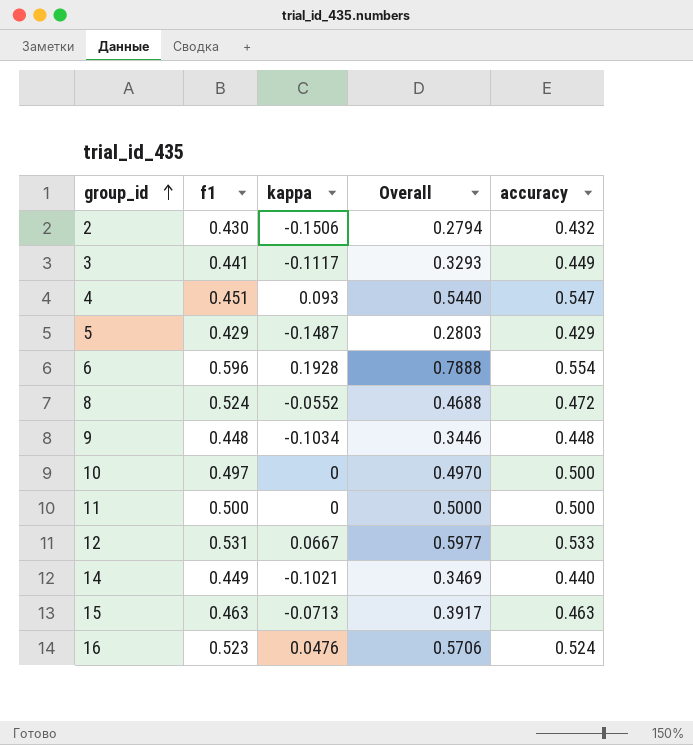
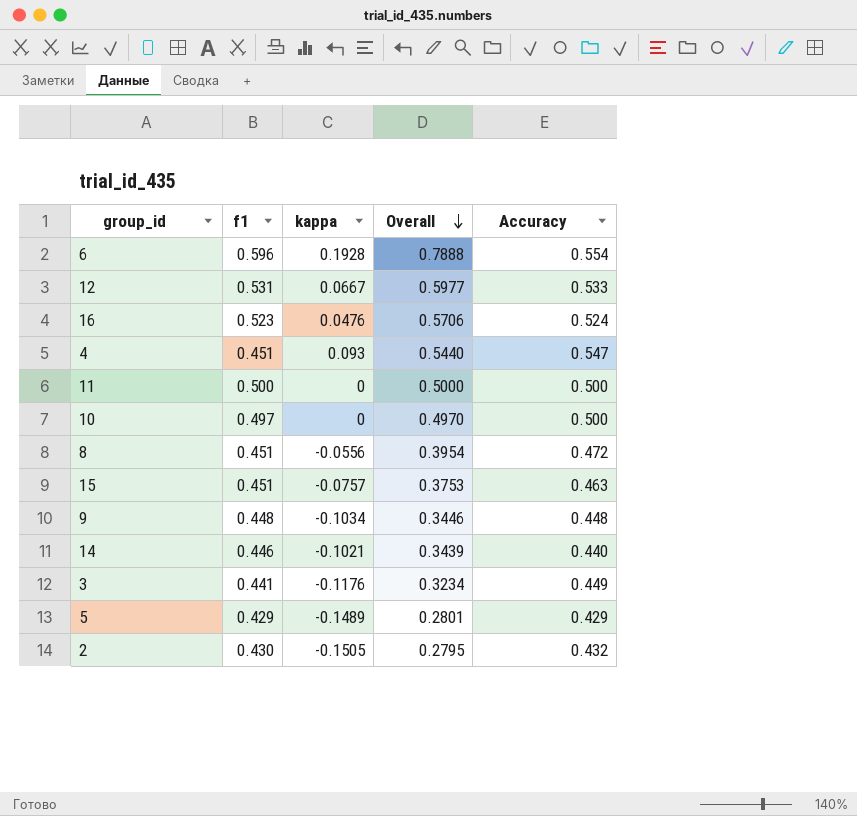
row order: group_id ascending -> Overall descending
column name: accuracy -> Accuracy
8 | f1: 0.524 -> 0.451
8 | kappa: -0.0552 -> -0.0556
8 | Overall: 0.4688 -> 0.3954
15 | f1: 0.463 -> 0.451
15 | kappa: -0.0713 -> -0.0757
15 | Overall: 0.3917 -> 0.3753
14 | f1: 0.449 -> 0.446
14 | Overall: 0.3469 -> 0.3439
3 | kappa: -0.1117 -> -0.1176
3 | Overall: 0.3293 -> 0.3234
5 | kappa: -0.1487 -> -0.1489
5 | Overall: 0.2803 -> 0.2801
2 | kappa: -0.1506 -> -0.1505
2 | Overall: 0.2794 -> 0.2795

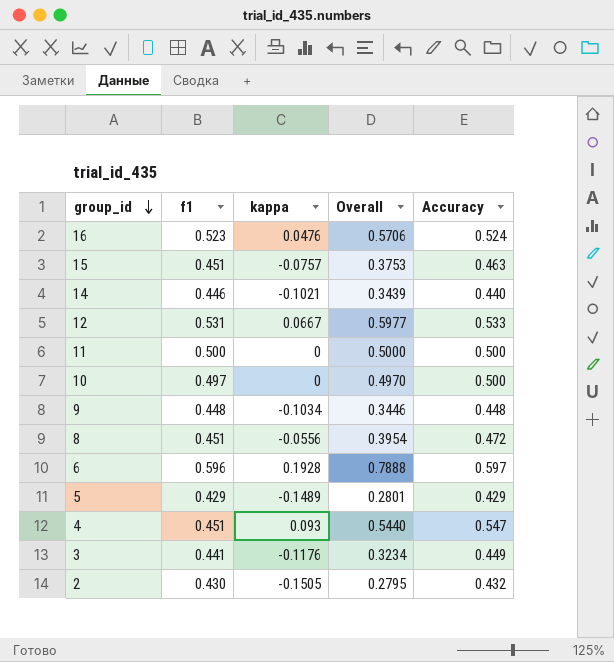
row order: Overall descending -> group_id descending
6 | Accuracy: 0.554 -> 0.597

